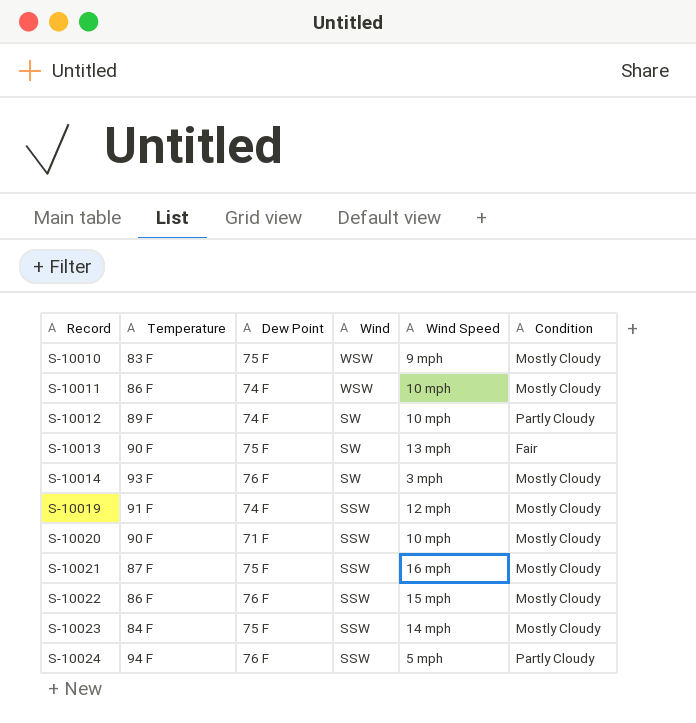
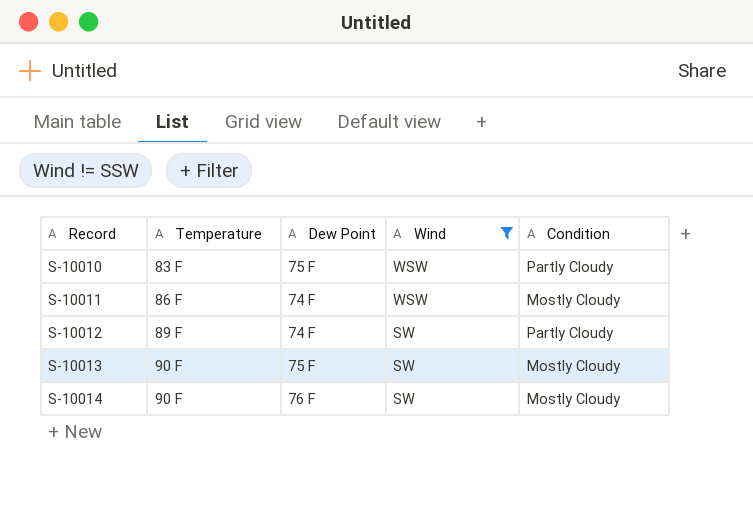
filter: none -> Wind != SSW
column Wind Speed | position: 5 -> none
S-10010 | Condition: Mostly Cloudy -> Partly Cloudy
S-10013 | Condition: Fair -> Mostly Cloudy
S-10014 | Temperature: 93 F -> 90 F

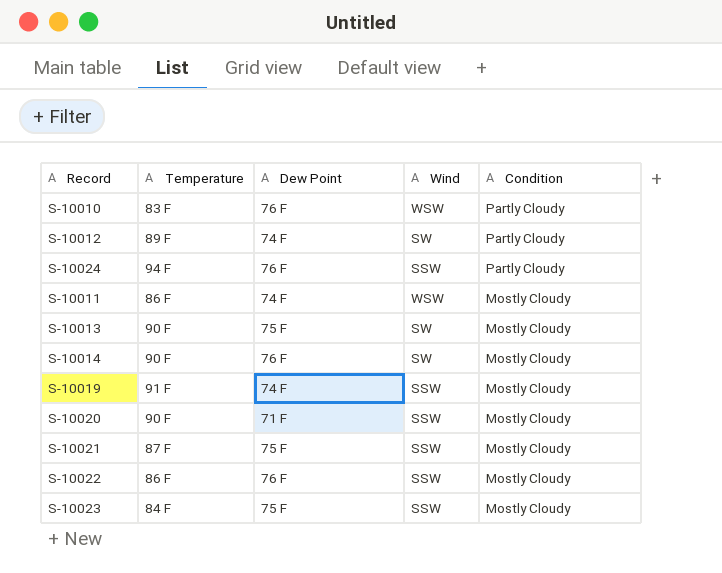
filter: Wind != SSW -> none
row order: Record ascending -> Condition descending
S-10010 | Dew Point: 75 F -> 76 F

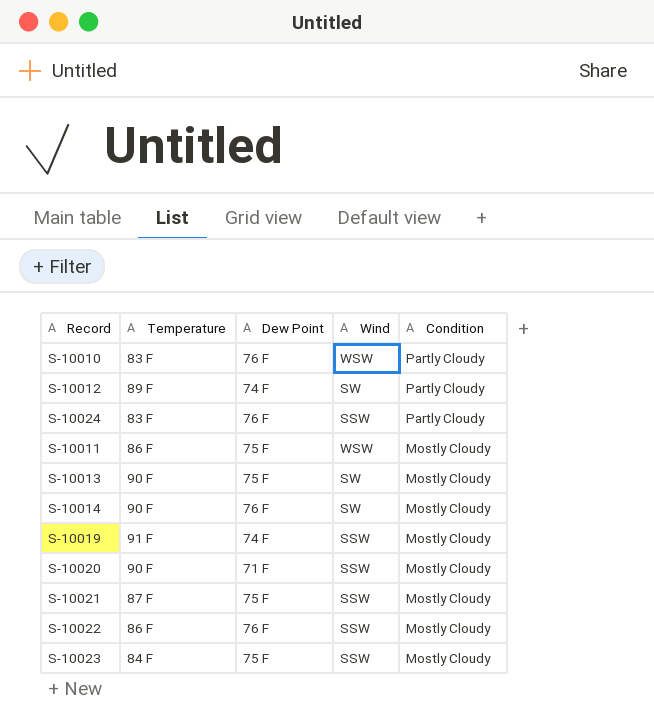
S-10024 | Temperature: 94 F -> 83 F
S-10011 | Dew Point: 74 F -> 75 F

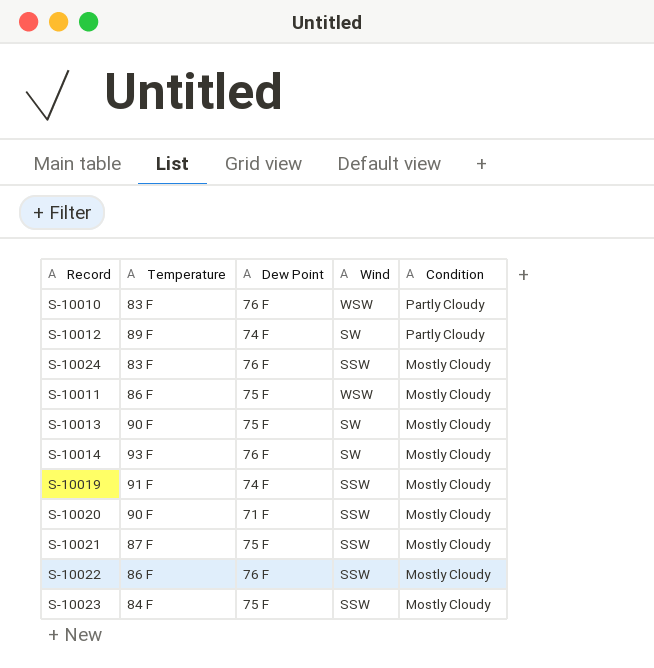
S-10024 | Condition: Partly Cloudy -> Mostly Cloudy
S-10014 | Temperature: 90 F -> 93 F

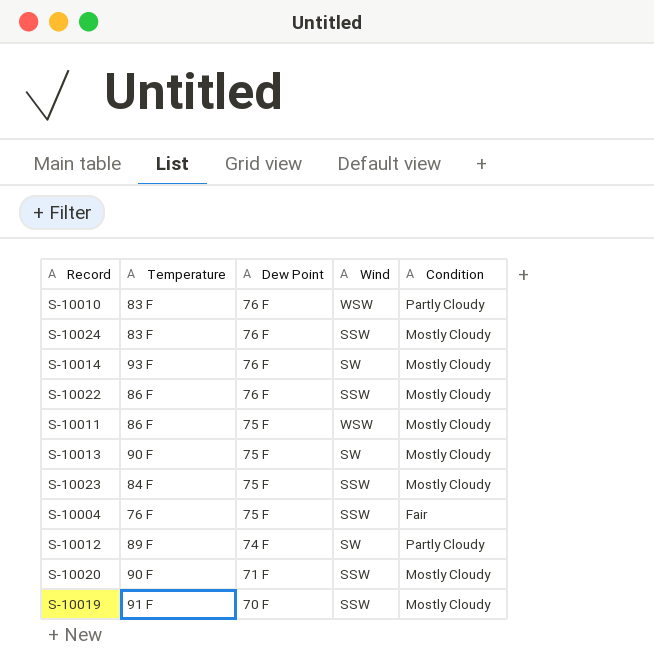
row order: Condition descending -> Dew Point descending
row S-10021: 87 F | 75 F | SSW | Mostly Cloudy -> none
row S-10004: none -> 76 F | 75 F | SSW | Fair
S-10019 | Dew Point: 74 F -> 70 F

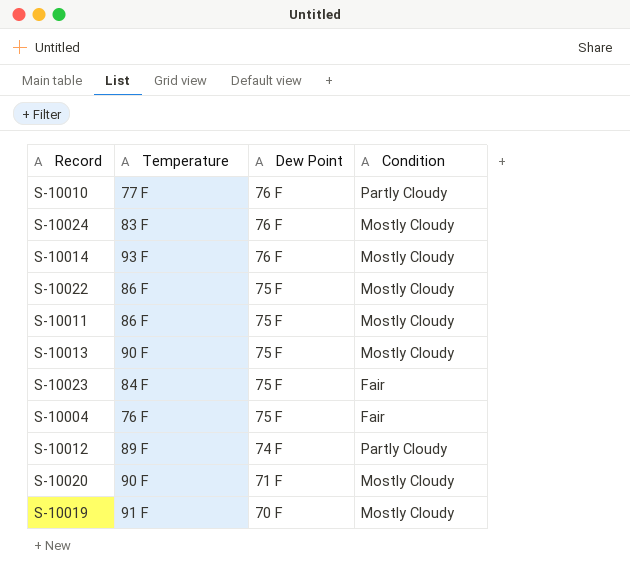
column Wind | position: 4 -> none
S-10010 | Temperature: 83 F -> 77 F
S-10022 | Dew Point: 76 F -> 75 F
S-10023 | Condition: Mostly Cloudy -> Fair

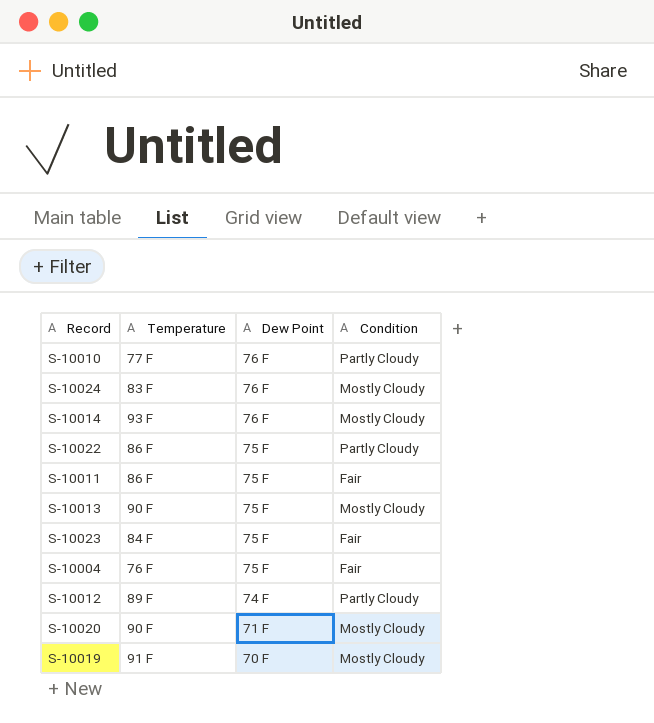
S-10022 | Condition: Mostly Cloudy -> Partly Cloudy
S-10011 | Condition: Mostly Cloudy -> Fair

